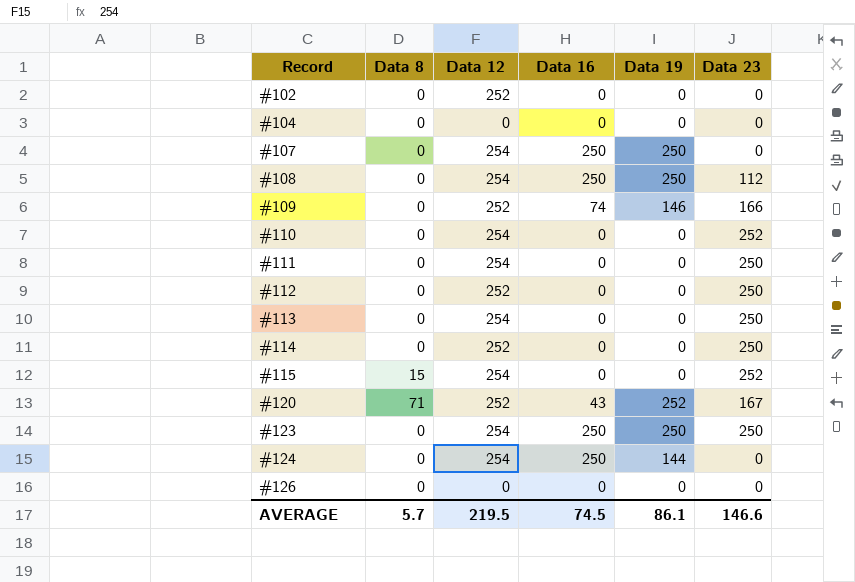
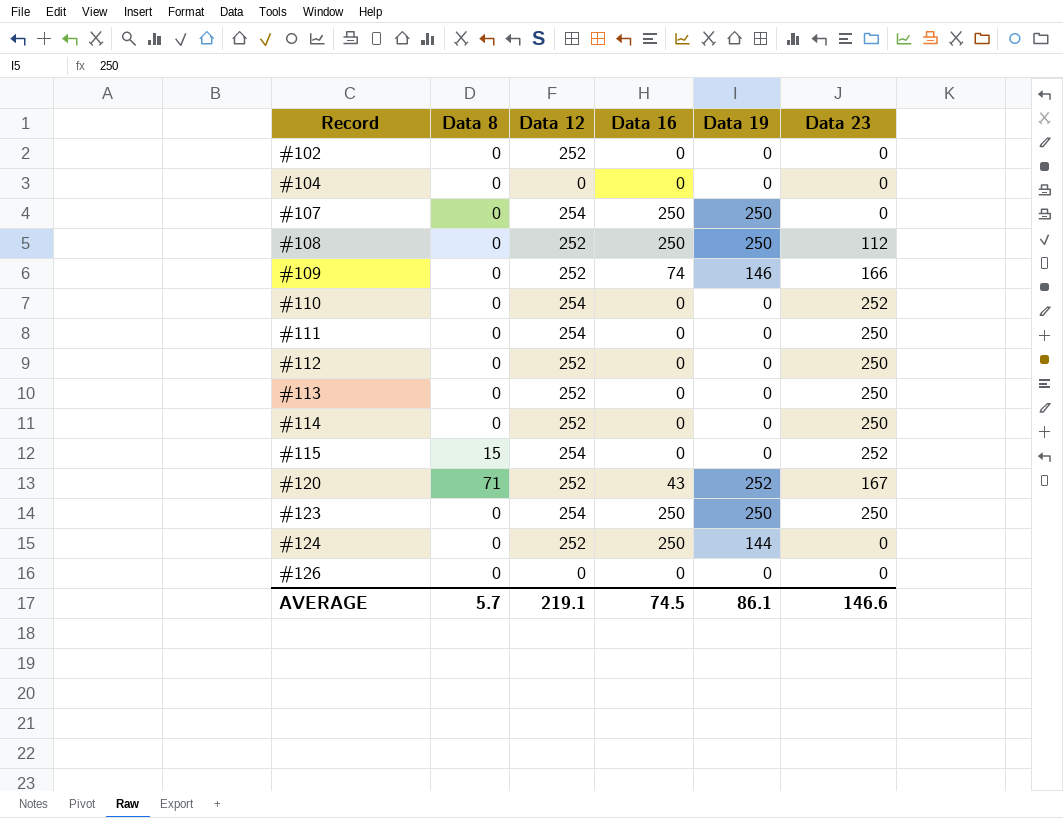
#108 | Data 12: 254 -> 252
#113 | Data 12: 254 -> 252
#124 | Data 12: 254 -> 252
AVERAGE | Data 12: 219.5 -> 219.1

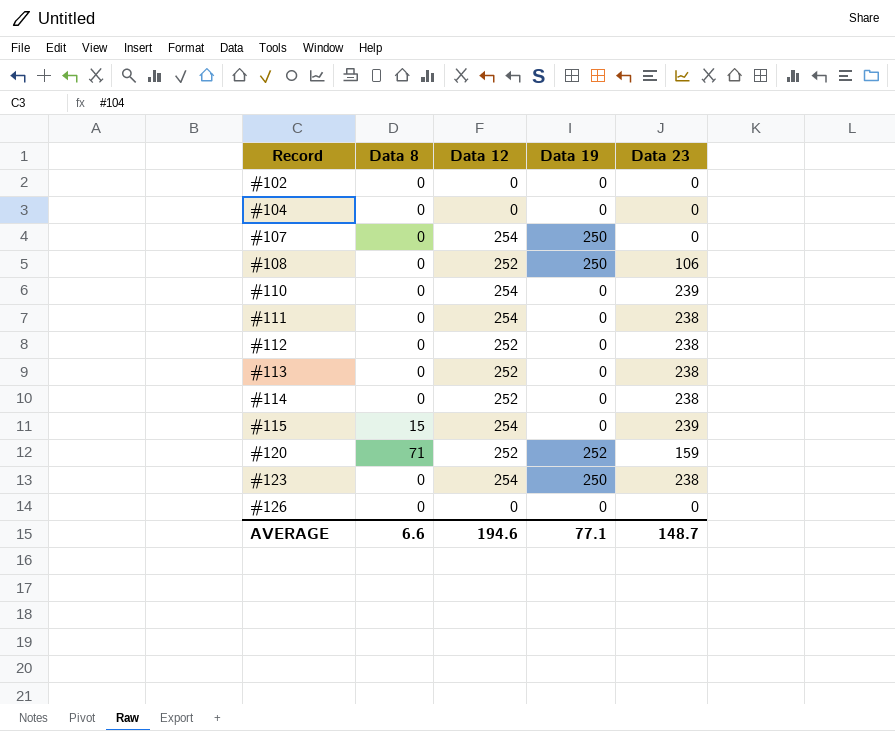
column Data 16 | position: 4 -> none
row #109: 0 | 252 | 74 | 146 | 166 -> none
row #124: 0 | 252 | 250 | 144 | 0 -> none
#102 | Data 12: 252 -> 0
#108 | Data 23: 112 -> 106
#110 | Data 23: 252 -> 239
#111 | Data 23: 250 -> 238
#112 | Data 23: 250 -> 238
#113 | Data 23: 250 -> 238
#114 | Data 23: 250 -> 238
#115 | Data 23: 252 -> 239
#120 | Data 23: 167 -> 159
#123 | Data 23: 250 -> 238
AVERAGE | Data 8: 5.7 -> 6.6
AVERAGE | Data 12: 219.1 -> 194.6
AVERAGE | Data 19: 86.1 -> 77.1
AVERAGE | Data 23: 146.6 -> 148.7

